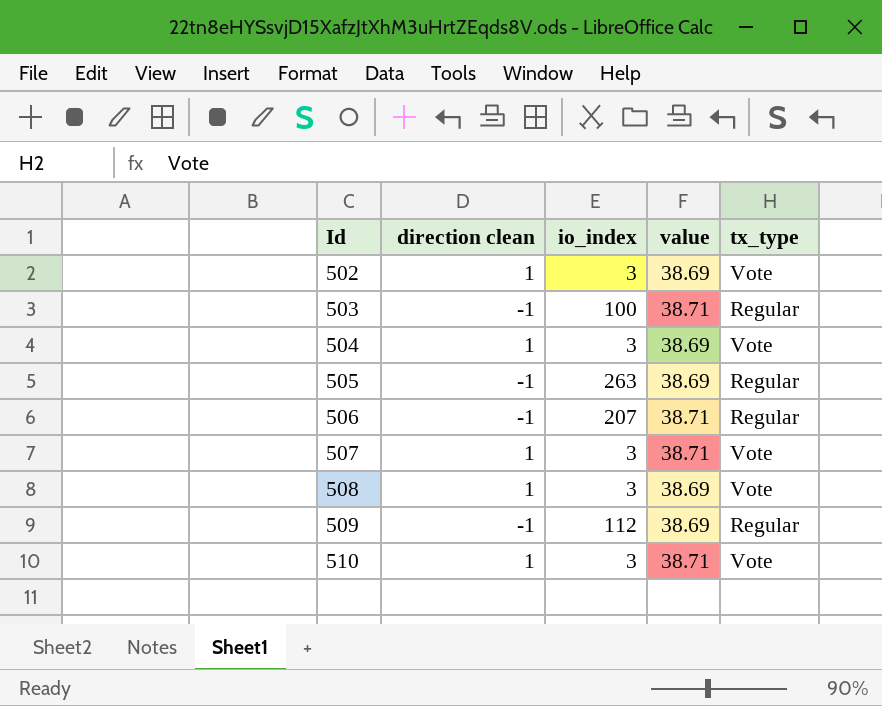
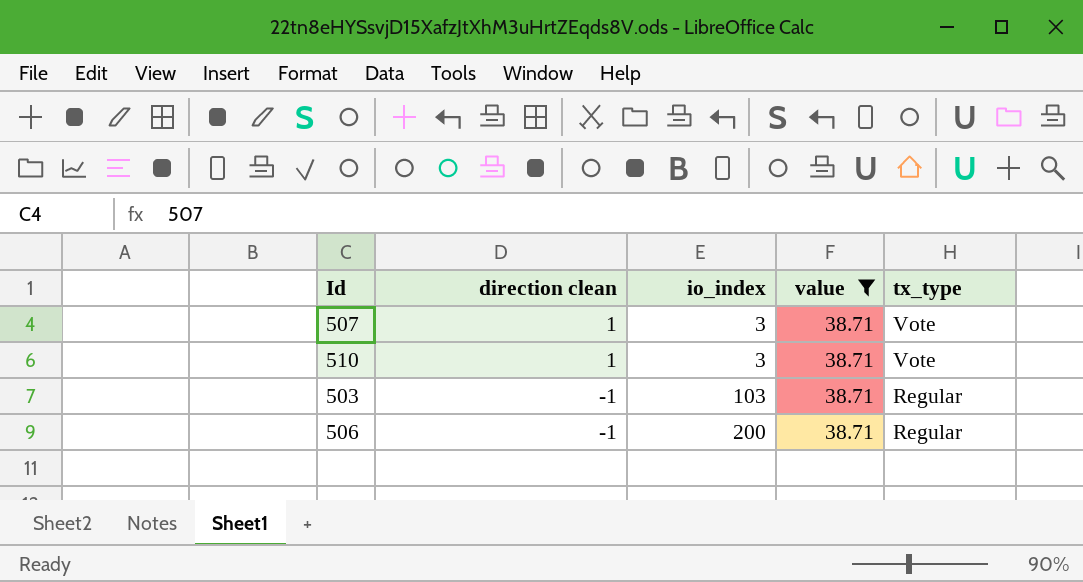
filter: none -> value = 38.71
row order: Id ascending -> direction clean descending
503 | io_index: 100 -> 103
506 | io_index: 207 -> 200

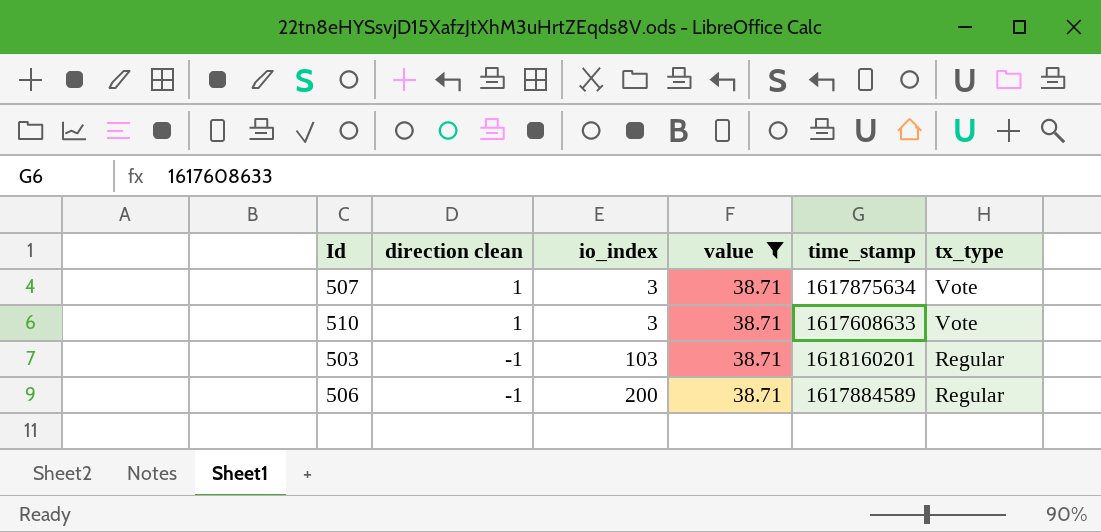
column time_stamp | position: none -> 5

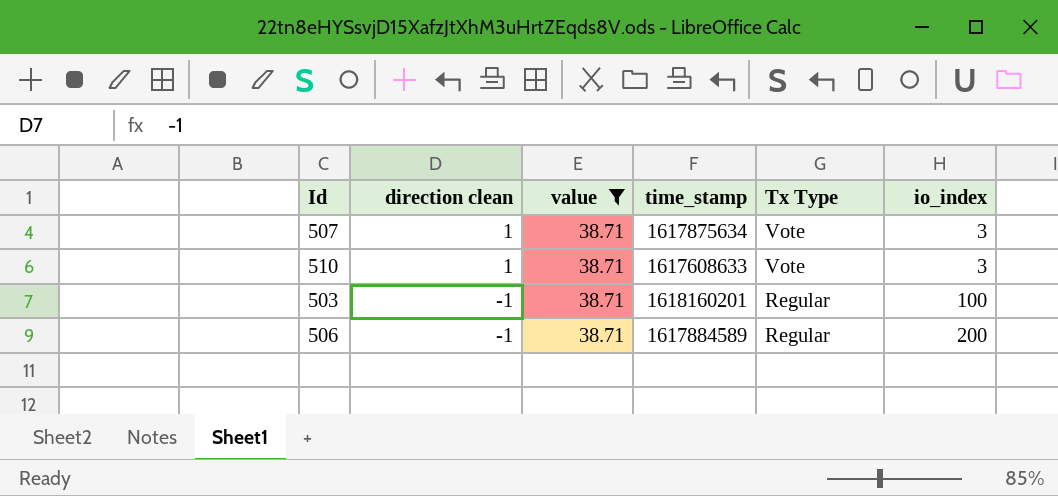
column name: tx_type -> Tx Type
column io_index | position: 3 -> 6
503 | io_index: 103 -> 100

